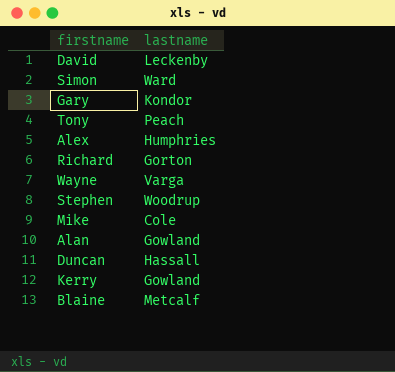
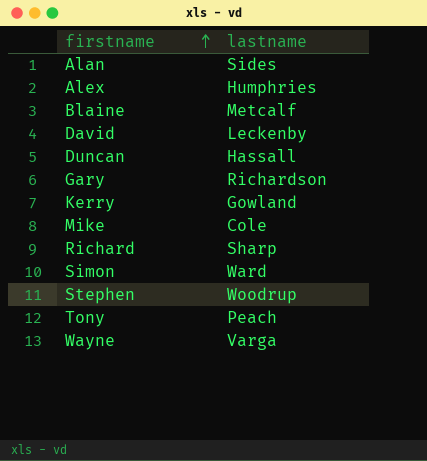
row order: none -> firstname ascending
Alan | lastname: Gowland -> Sides
Gary | lastname: Kondor -> Richardson
Richard | lastname: Gorton -> Sharp

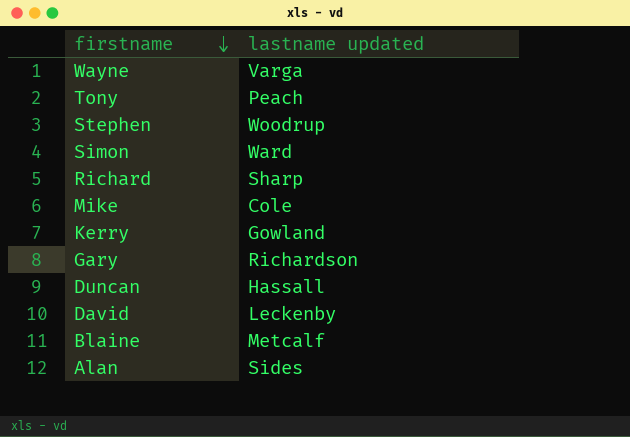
row order: firstname ascending -> firstname descending
column name: lastname -> lastname updated
row Alex: Humphries -> none

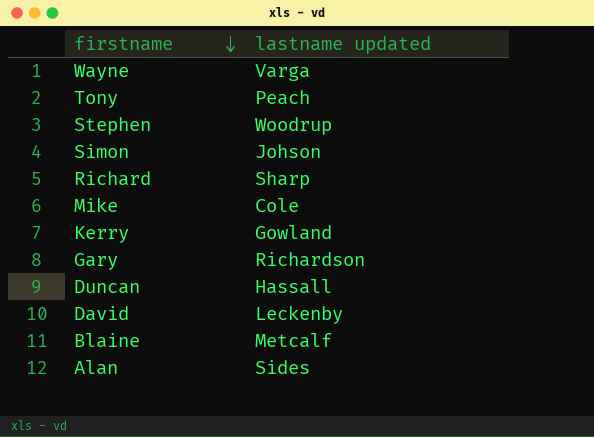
Simon | lastname updated: Ward -> Johson

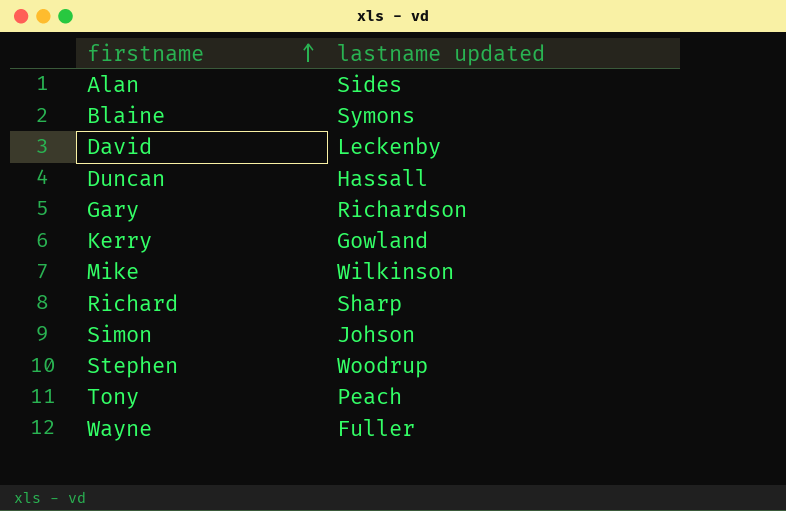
row order: firstname descending -> firstname ascending
Blaine | lastname updated: Metcalf -> Symons
Mike | lastname updated: Cole -> Wilkinson
Wayne | lastname updated: Varga -> Fuller

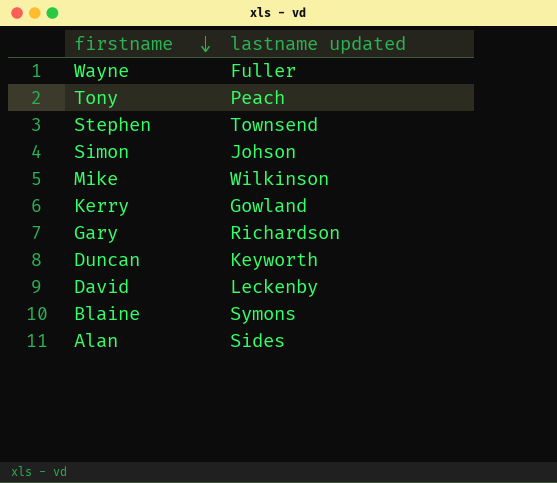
row order: firstname ascending -> firstname descending
row Richard: Sharp -> none
Stephen | lastname updated: Woodrup -> Townsend
Duncan | lastname updated: Hassall -> Keyworth

